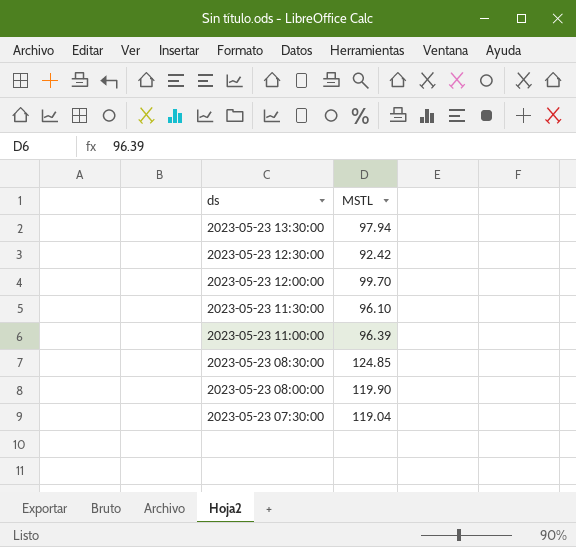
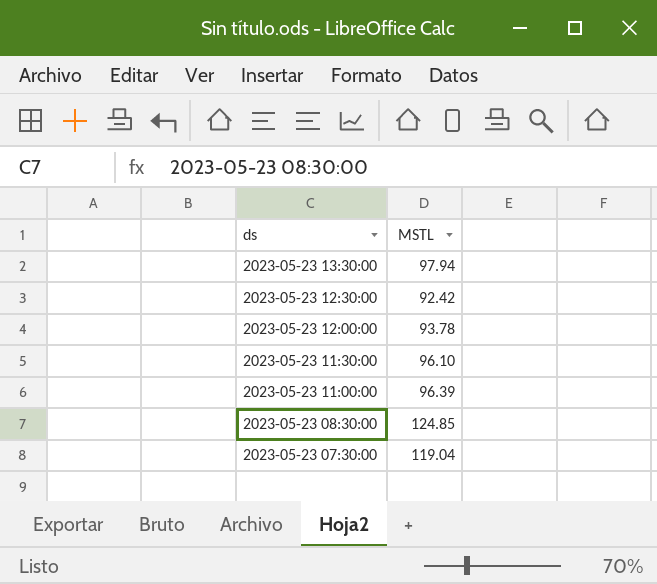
row 2023-05-23 08:00:00: 119.90 -> none
2023-05-23 12:00:00 | MSTL: 99.70 -> 93.78

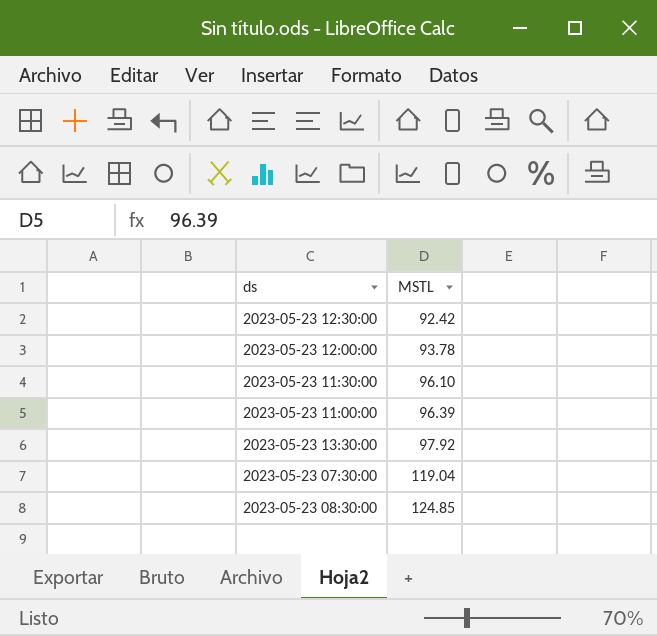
row order: ds descending -> MSTL ascending
2023-05-23 13:30:00 | MSTL: 97.94 -> 97.92

